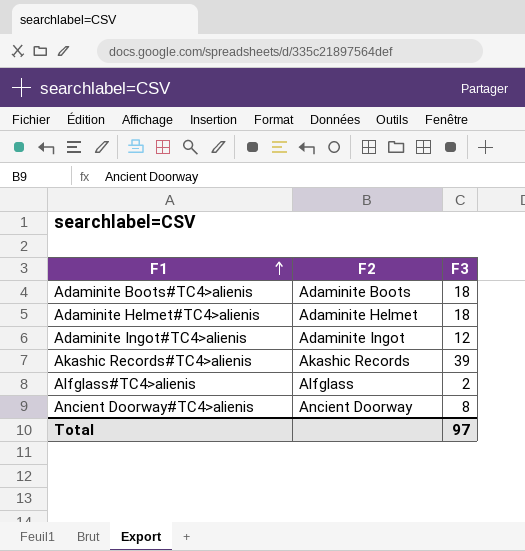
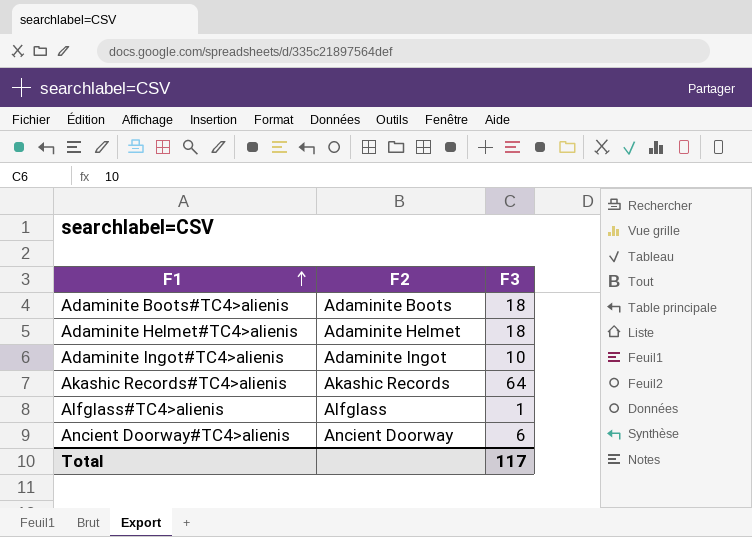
Adaminite Ingot#TC4>alienis | F3: 12 -> 10
Akashic Records#TC4>alienis | F3: 39 -> 64
Alfglass#TC4>alienis | F3: 2 -> 1
Ancient Doorway#TC4>alienis | F3: 8 -> 6
Total | F3: 97 -> 117

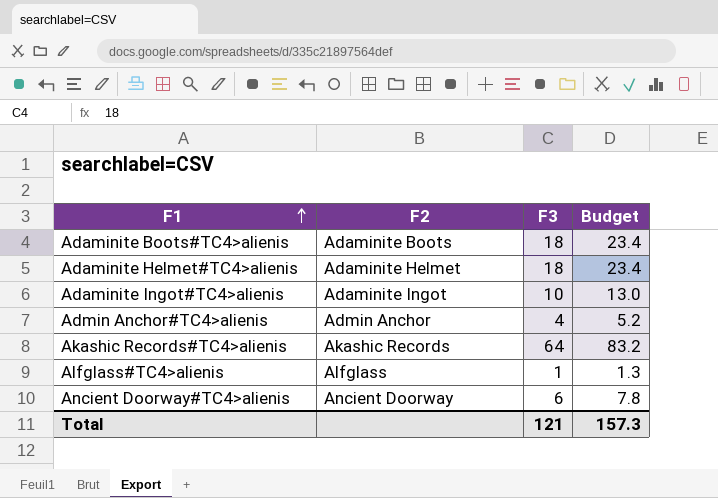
column Budget | formula: none -> [F3] * 1.3
row Admin Anchor#TC4>alienis: none -> Admin Anchor | 4 | 5.2
Total | F3: 117 -> 121

